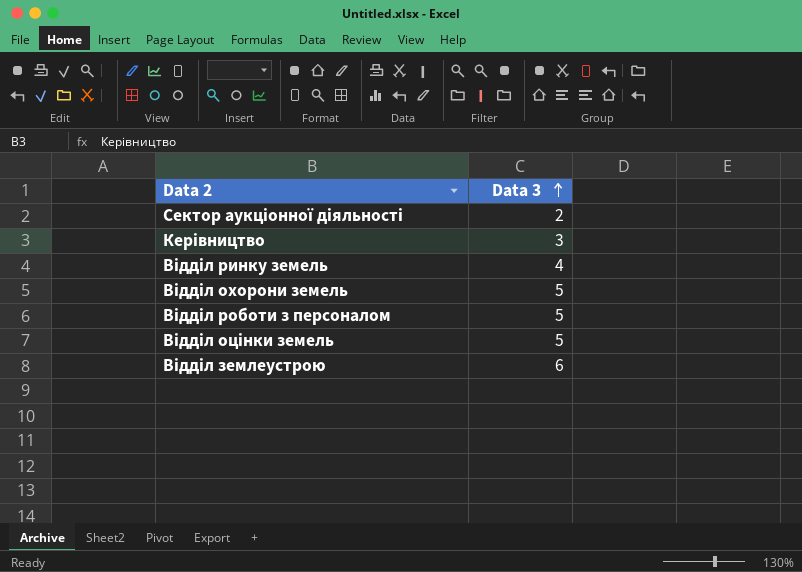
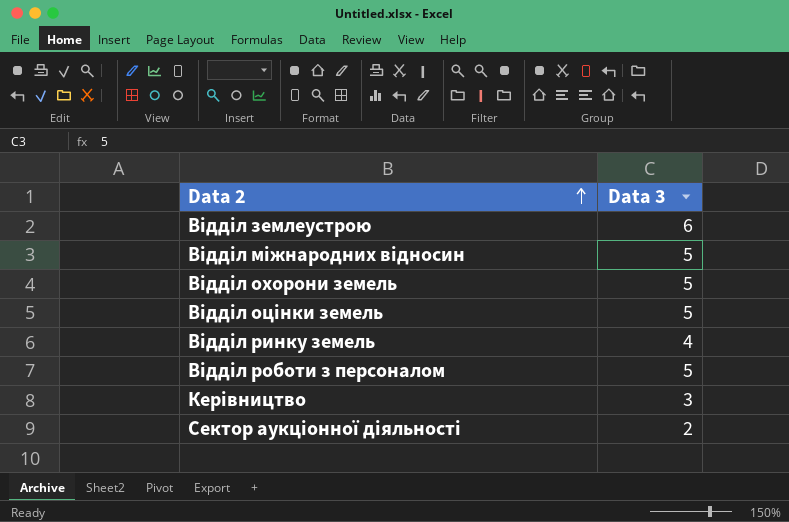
row order: Data 3 ascending -> Data 2 ascending
row Відділ міжнародних відносин: none -> 5

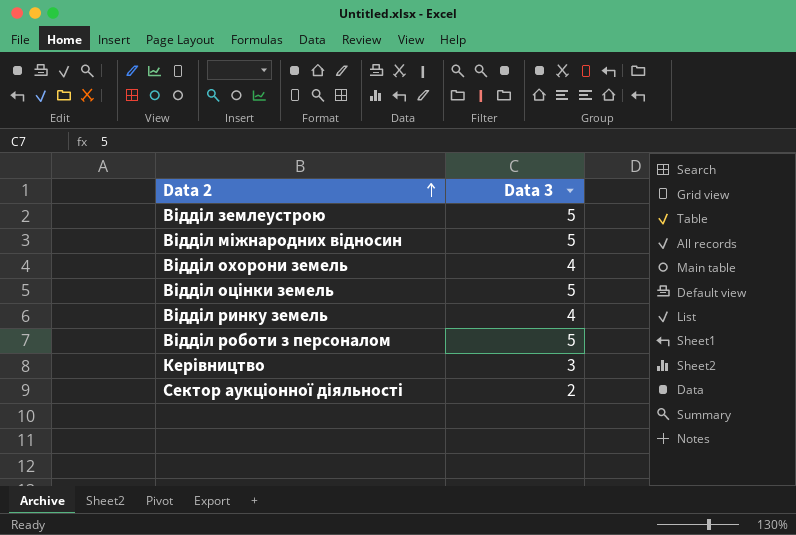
Відділ землеустрою | Data 3: 6 -> 5
Відділ охорони земель | Data 3: 5 -> 4

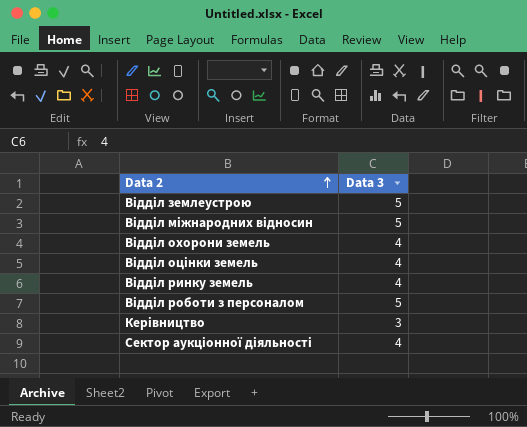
Відділ оцінки земель | Data 3: 5 -> 4
Сектор аукціонної діяльності | Data 3: 2 -> 4

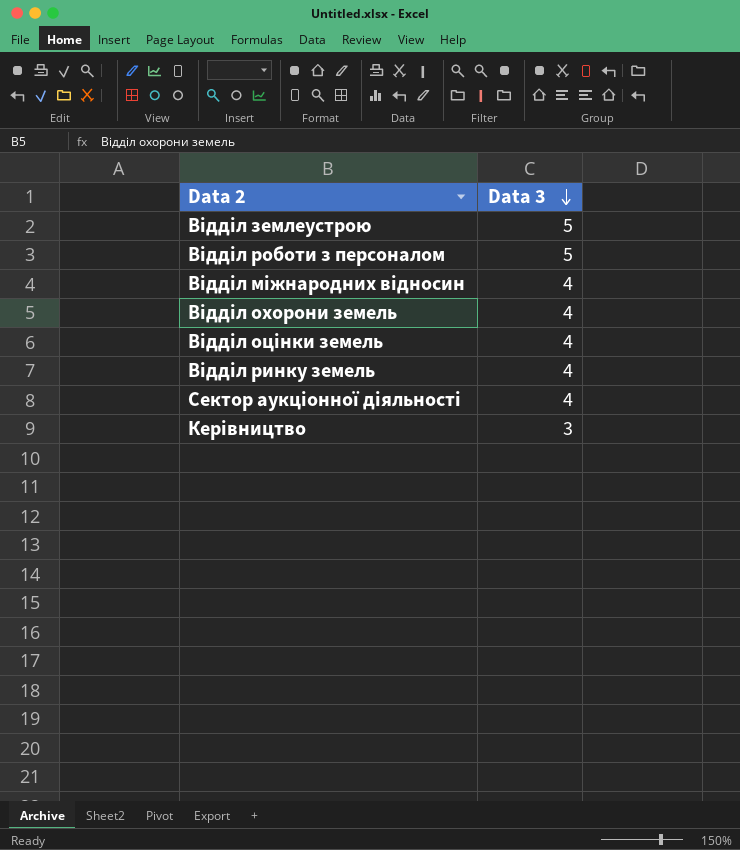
row order: Data 2 ascending -> Data 3 descending
Відділ міжнародних відносин | Data 3: 5 -> 4

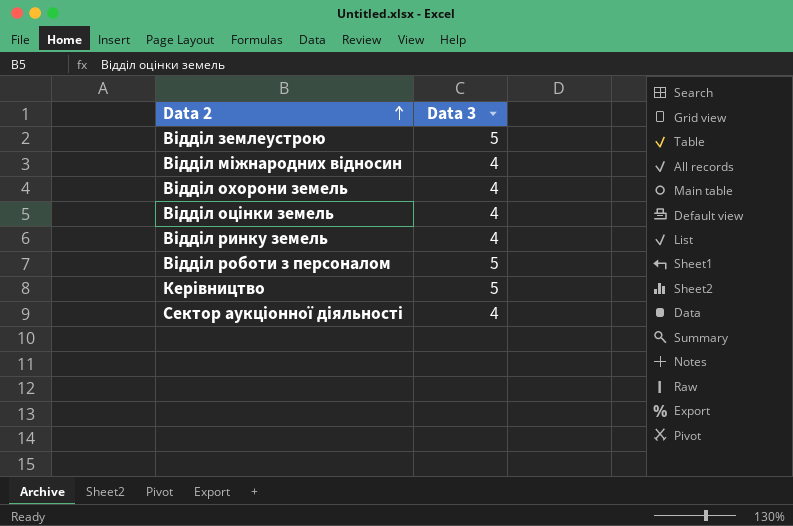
row order: Data 3 descending -> Data 2 ascending
Керівництво | Data 3: 3 -> 5

